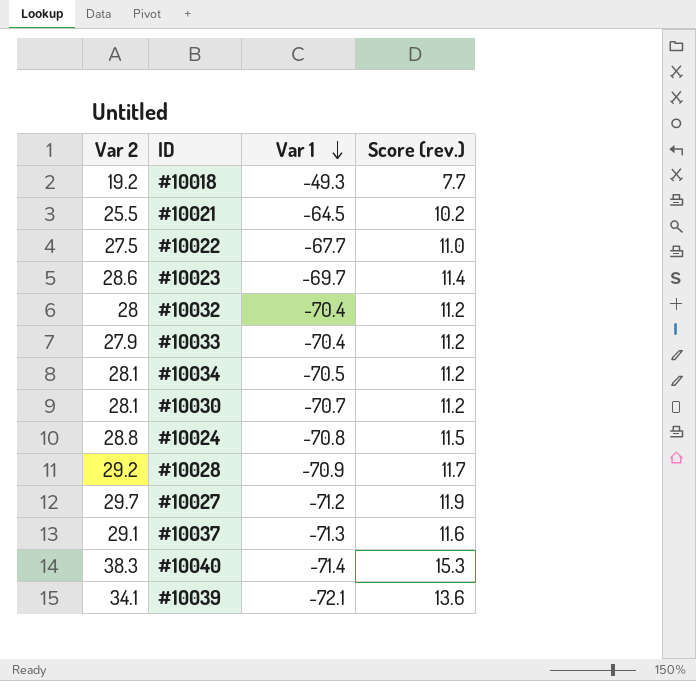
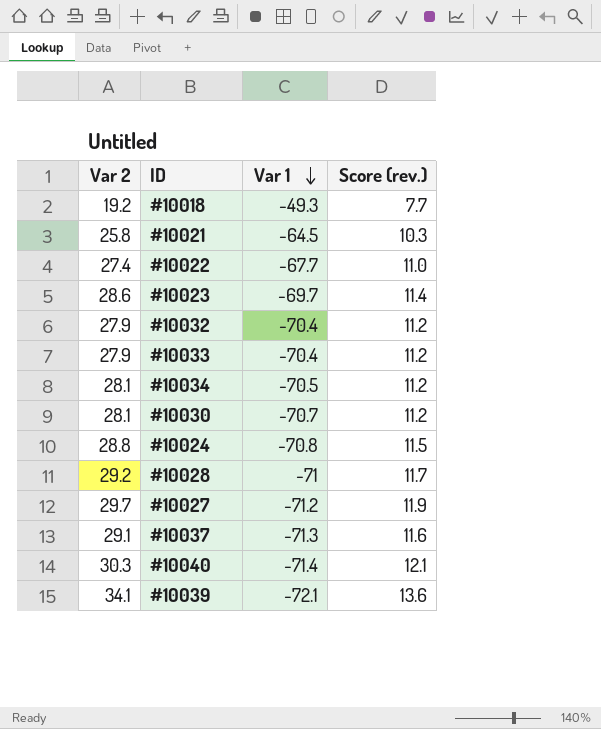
#10021 | Var 2: 25.5 -> 25.8
#10021 | Score (rev.): 10.2 -> 10.3
#10022 | Var 2: 27.5 -> 27.4
#10032 | Var 2: 28 -> 27.9
#10028 | Var 1: -70.9 -> -71
#10040 | Var 2: 38.3 -> 30.3
#10040 | Score (rev.): 15.3 -> 12.1

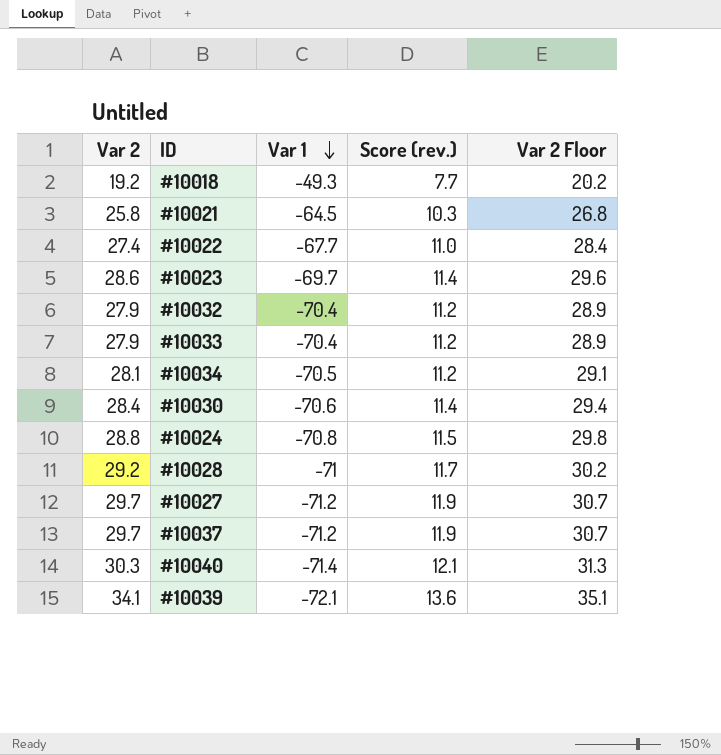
column Var 2 Floor | formula: none -> [Var 2] + 1
#10030 | Var 2: 28.1 -> 28.4
#10030 | Var 1: -70.7 -> -70.6
#10030 | Score (rev.): 11.2 -> 11.4
#10037 | Var 2: 29.1 -> 29.7
#10037 | Var 1: -71.3 -> -71.2
#10037 | Score (rev.): 11.6 -> 11.9

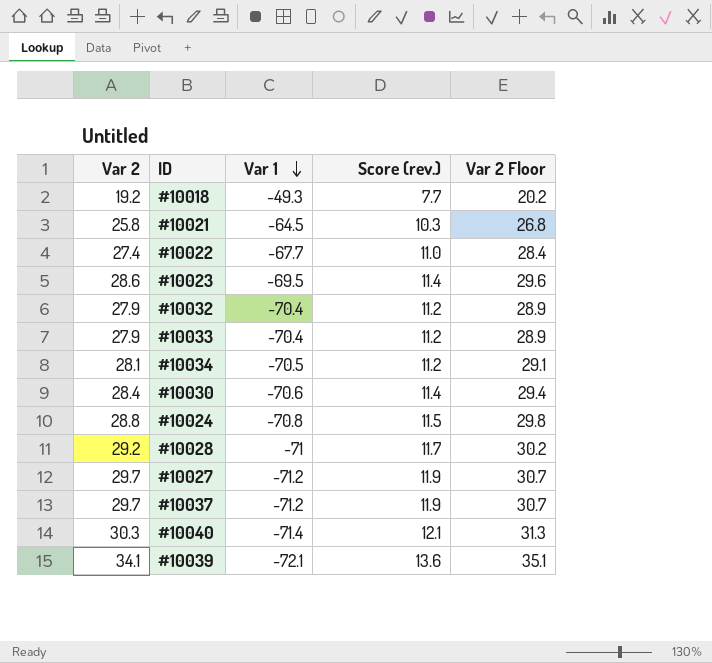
#10023 | Var 1: -69.7 -> -69.5

